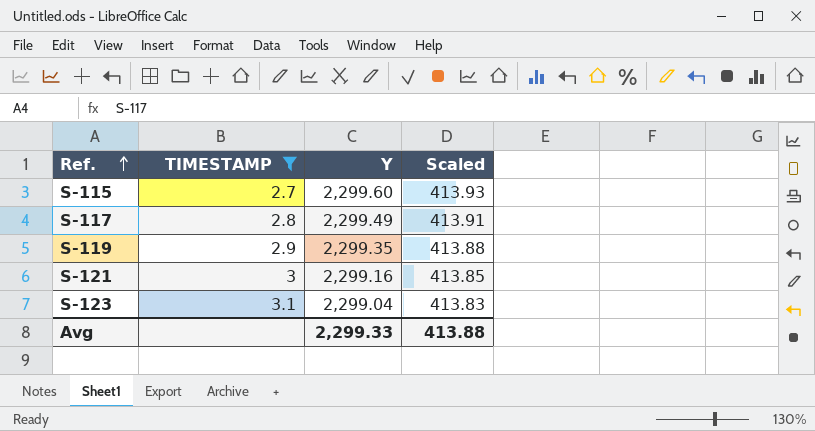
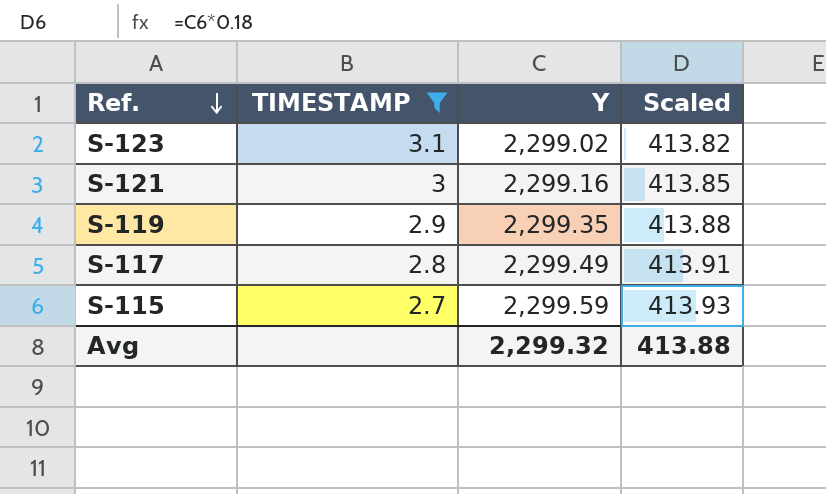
row order: Ref. ascending -> Ref. descending
S-123 | Y: 2,299.04 -> 2,299.02
S-123 | Scaled: 413.83 -> 413.82
S-115 | Y: 2,299.60 -> 2,299.59
Avg | Y: 2,299.33 -> 2,299.32

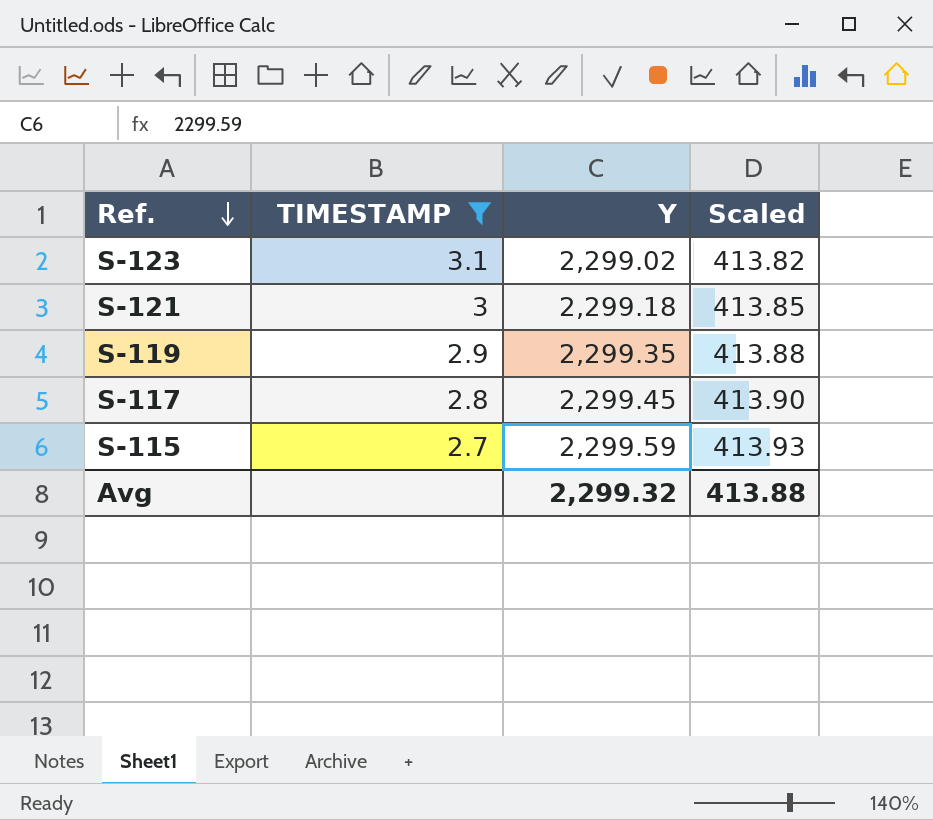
S-121 | Y: 2,299.16 -> 2,299.18
S-117 | Y: 2,299.49 -> 2,299.45
S-117 | Scaled: 413.91 -> 413.90

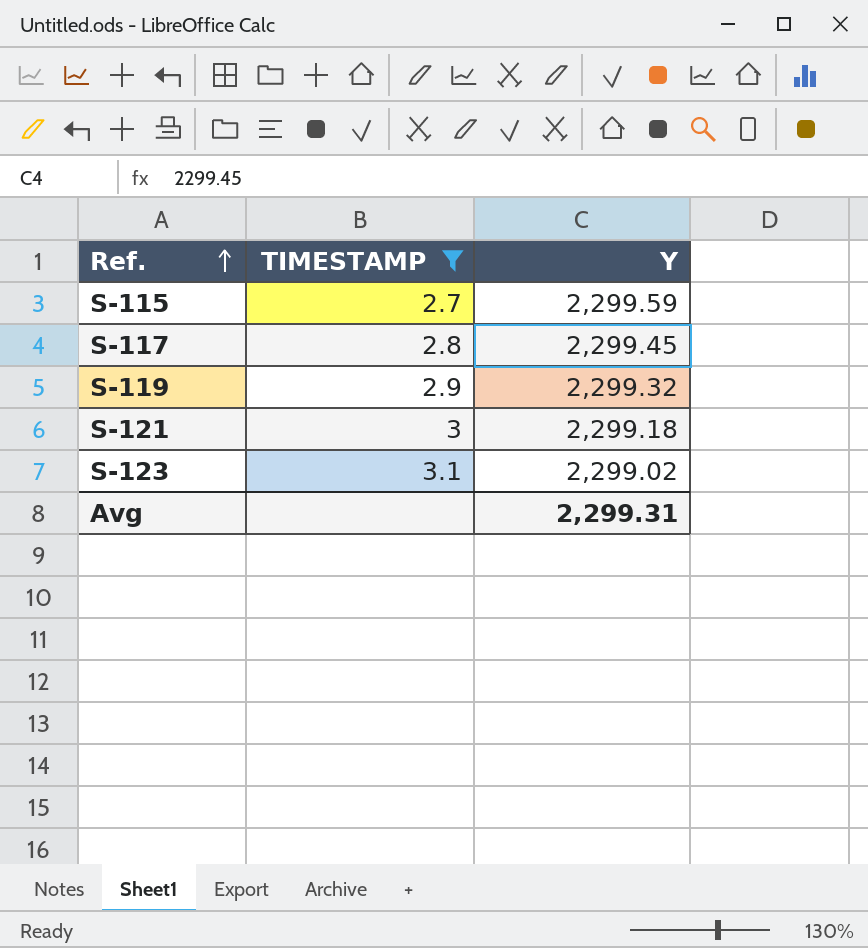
row order: Ref. descending -> Ref. ascending
column Scaled | formula: [Y] * 0.18 -> none
S-119 | Y: 2,299.35 -> 2,299.32
Avg | Y: 2,299.32 -> 2,299.31

